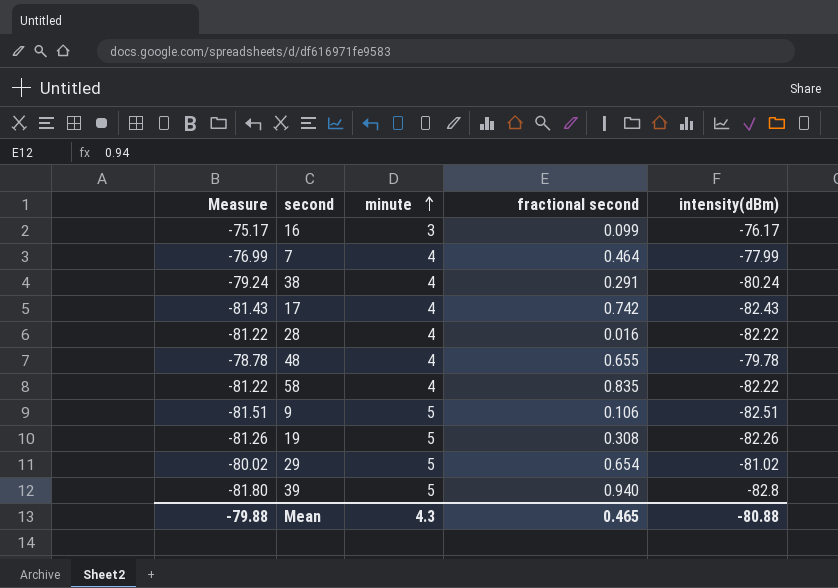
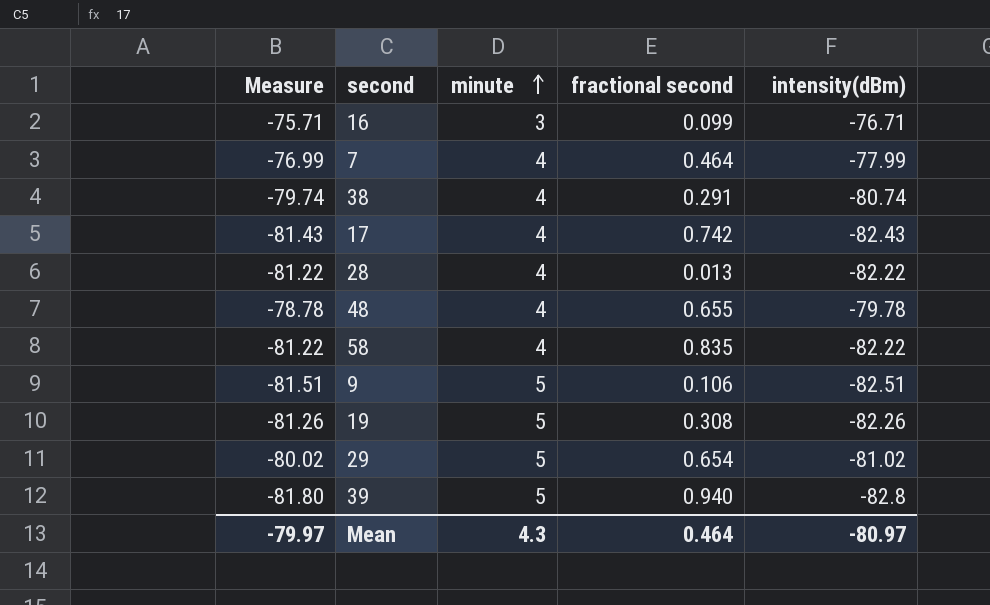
16 | Measure: -75.17 -> -75.71
16 | intensity(dBm): -76.17 -> -76.71
38 | Measure: -79.24 -> -79.74
38 | intensity(dBm): -80.24 -> -80.74
28 | fractional second: 0.016 -> 0.013
Mean | Measure: -79.88 -> -79.97
Mean | fractional second: 0.465 -> 0.464
Mean | intensity(dBm): -80.88 -> -80.97

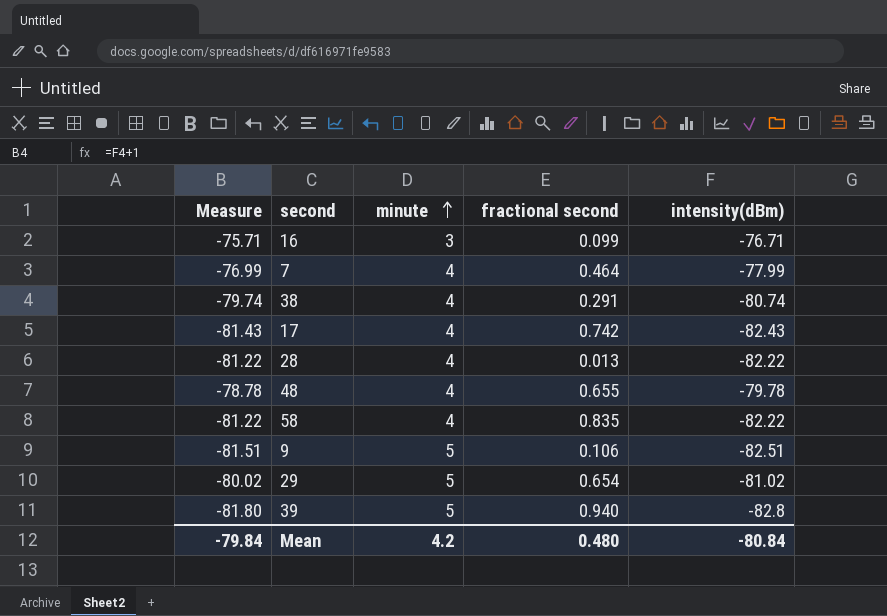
row 19: -81.26 | 5 | 0.308 | -82.26 -> none
Mean | Measure: -79.97 -> -79.84
Mean | minute: 4.3 -> 4.2
Mean | fractional second: 0.464 -> 0.480
Mean | intensity(dBm): -80.97 -> -80.84

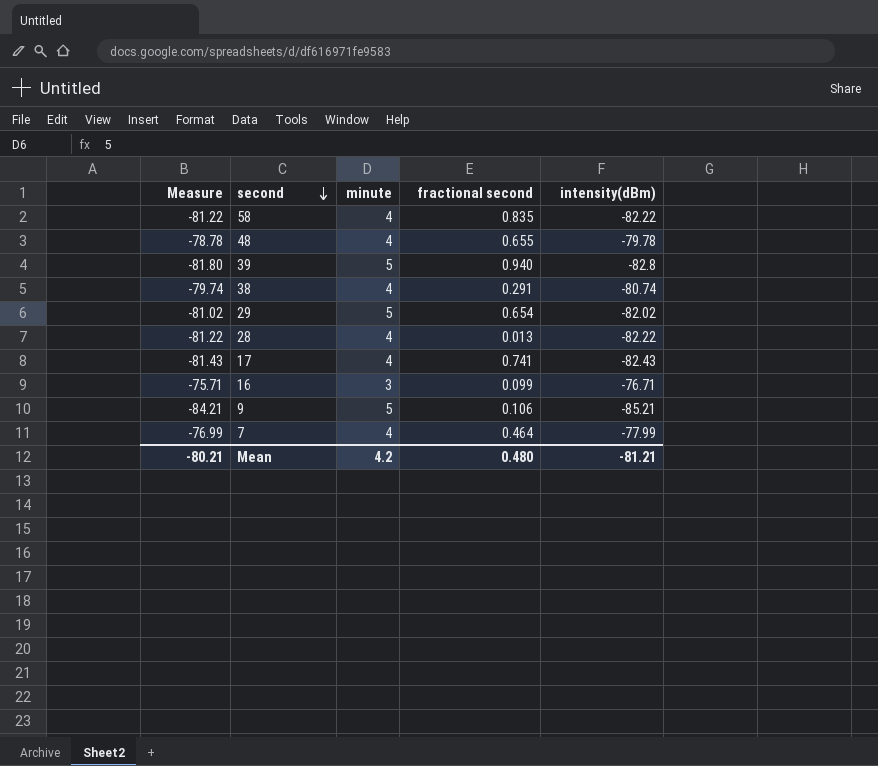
row order: minute ascending -> second descending
29 | Measure: -80.02 -> -81.02
29 | intensity(dBm): -81.02 -> -82.02
17 | fractional second: 0.742 -> 0.741
9 | Measure: -81.51 -> -84.21
9 | intensity(dBm): -82.51 -> -85.21
Mean | Measure: -79.84 -> -80.21
Mean | intensity(dBm): -80.84 -> -81.21

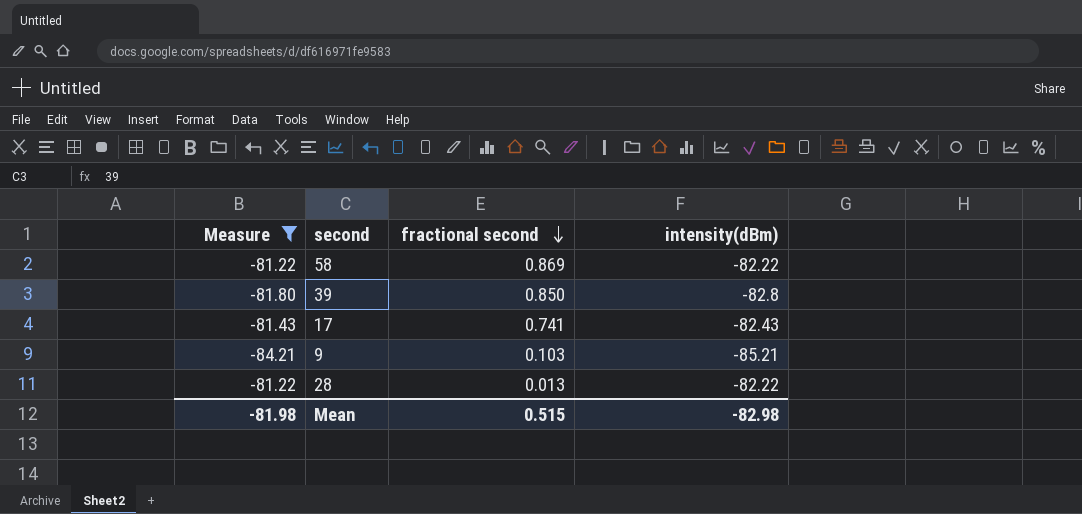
filter: none -> Measure <= -81.22
row order: second descending -> fractional second descending
column minute | position: 3 -> none
58 | fractional second: 0.835 -> 0.869
39 | fractional second: 0.940 -> 0.850
9 | fractional second: 0.106 -> 0.103
Mean | Measure: -80.21 -> -81.98
Mean | fractional second: 0.480 -> 0.515
Mean | intensity(dBm): -81.21 -> -82.98

